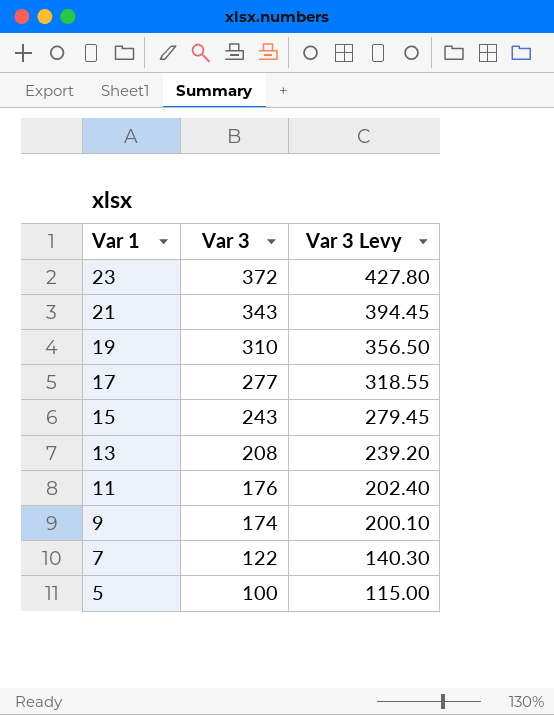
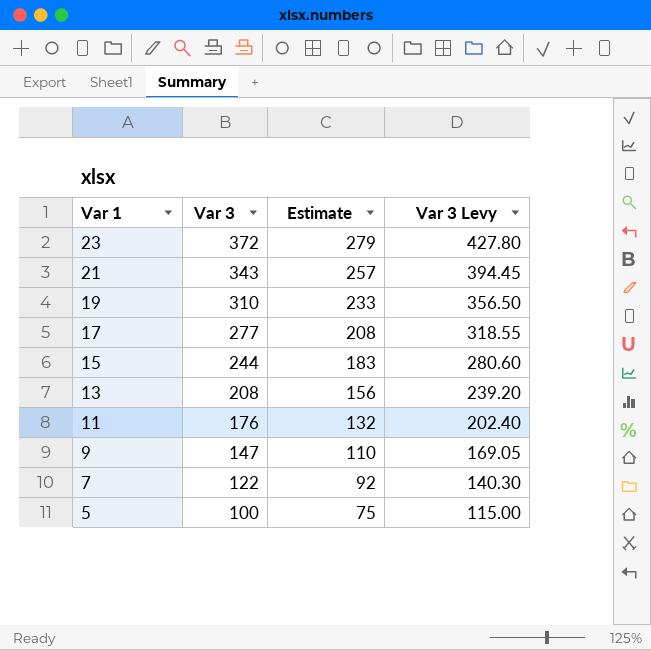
column Estimate | formula: none -> [Var 3] * 0.75
15 | Var 3: 243 -> 244
15 | Var 3 Levy: 279.45 -> 280.60
9 | Var 3: 174 -> 147
9 | Var 3 Levy: 200.10 -> 169.05

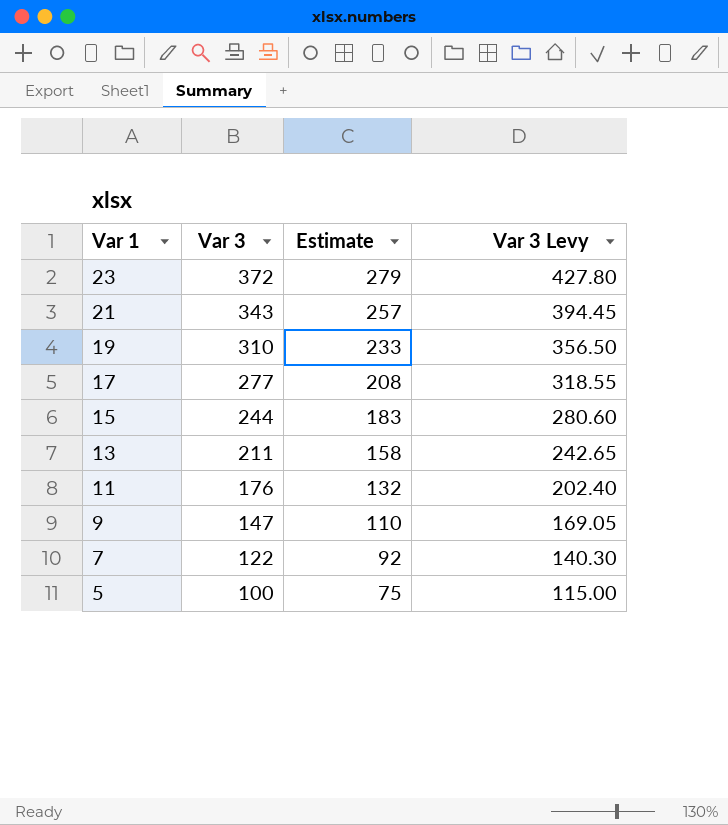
13 | Var 3: 208 -> 211
13 | Estimate: 156 -> 158
13 | Var 3 Levy: 239.20 -> 242.65

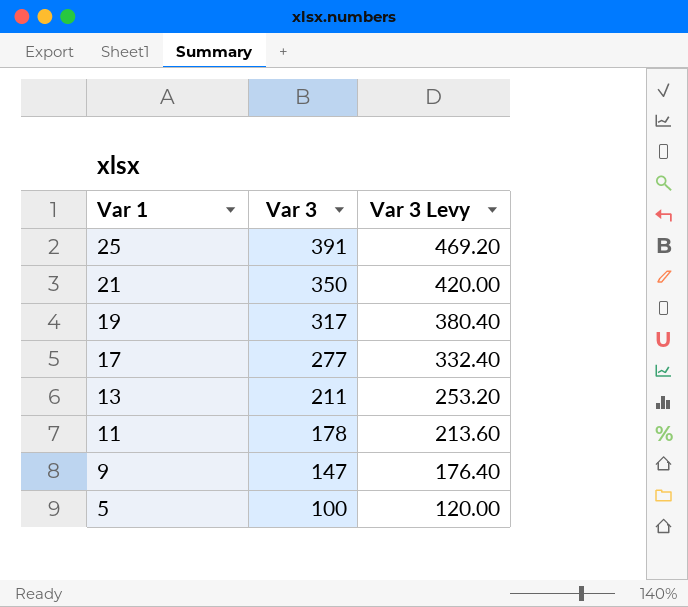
column Estimate | formula: [Var 3] * 0.75 -> none
column Var 3 Levy | formula: [Var 3] * 1.15 -> [Var 3] * 1.2
row 23: 372 | 279 | 427.80 -> none
row 15: 244 | 183 | 280.60 -> none
row 7: 122 | 92 | 140.30 -> none
row 25: none -> 391 | 469.20
21 | Var 3: 343 -> 350
19 | Var 3: 310 -> 317
11 | Var 3: 176 -> 178

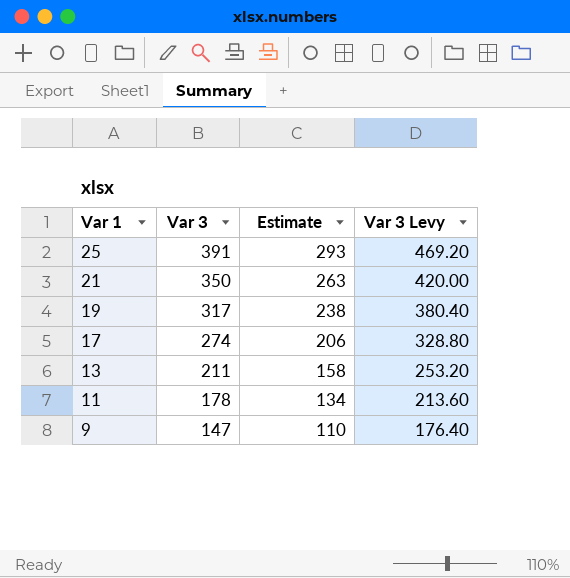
column Estimate | formula: none -> [Var 3] * 0.75
row 5: 100 | 120.00 -> none
17 | Var 3: 277 -> 274
17 | Var 3 Levy: 332.40 -> 328.80

